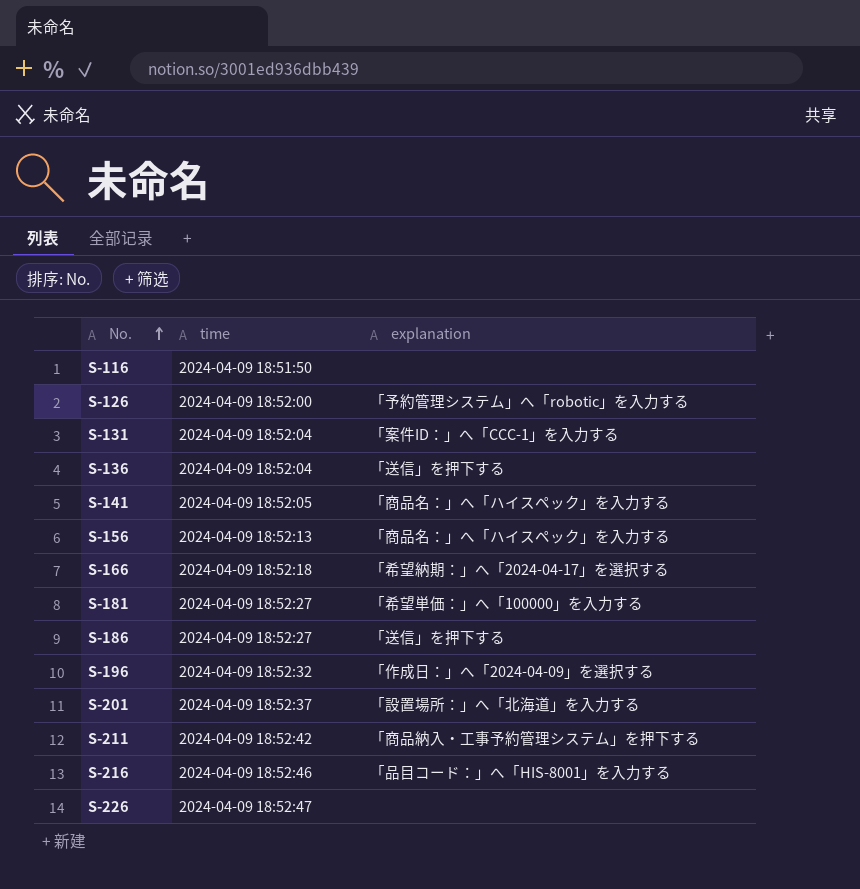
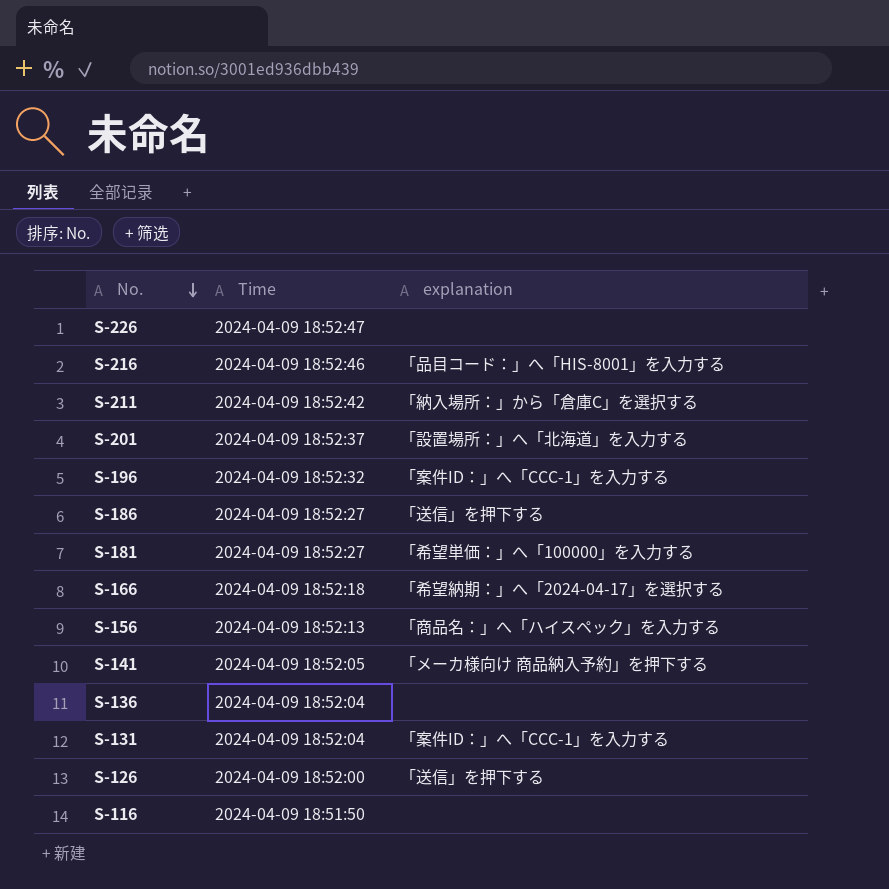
row order: No. ascending -> No. descending
column name: time -> Time
S-211 | explanation: 「商品納入・工事予約管理システム」を押下する -> 「納入場所：」から「倉庫C」を選択する
S-196 | explanation: 「作成日：」へ「2024-04-09」を選択する -> 「案件ID：」へ「CCC-1」を入力する
S-141 | explanation: 「商品名：」へ「ハイスペック」を入力する -> 「メーカ様向け 商品納入予約」を押下する
S-136 | explanation: 「送信」を押下する -> none
S-126 | explanation: 「予約管理システム」へ「robotic」を入力する -> 「送信」を押下する

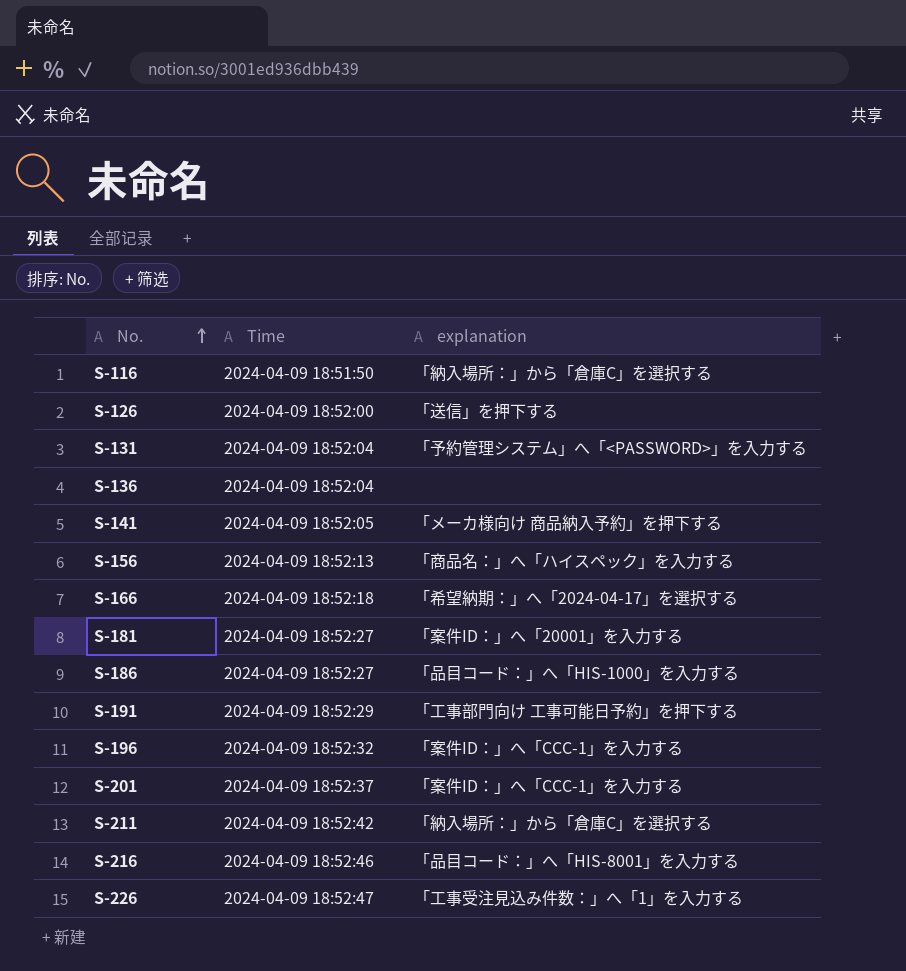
row order: No. descending -> No. ascending
S-116 | explanation: none -> 「納入場所：」から「倉庫C」を選択する
S-131 | explanation: 「案件ID：」へ「CCC-1」を入力する -> 「予約管理システム」へ「<PASSWORD>」を入力する
S-181 | explanation: 「希望単価：」へ「100000」を入力する -> 「案件ID：」へ「20001」を入力する
S-186 | explanation: 「送信」を押下する -> 「品目コード：」へ「HIS-1000」を入力する
row S-191: none -> 2024-04-09 18:52:29 | 「工事部門向け 工事可能日予約」を押下する
S-201 | explanation: 「設置場所：」へ「北海道」を入力する -> 「案件ID：」へ「CCC-1」を入力する
S-226 | explanation: none -> 「工事受注見込み件数：」へ「1」を入力する

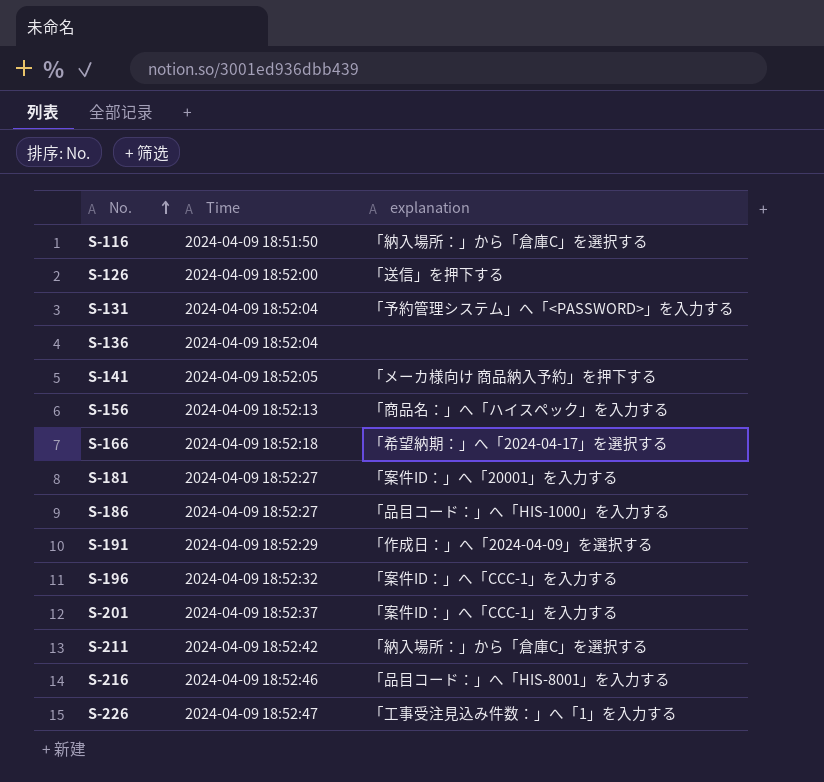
S-191 | explanation: 「工事部門向け 工事可能日予約」を押下する -> 「作成日：」へ「2024-04-09」を選択する

